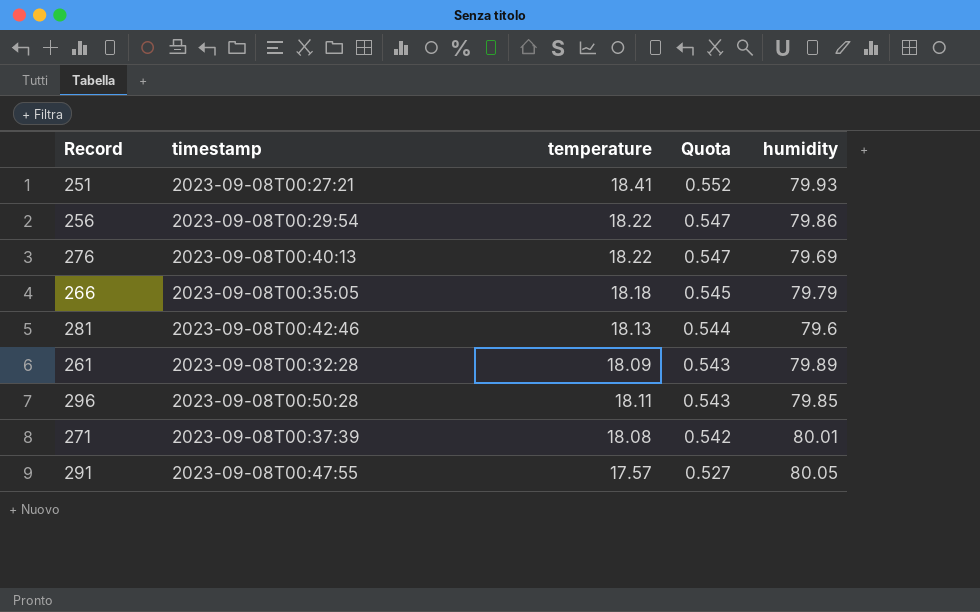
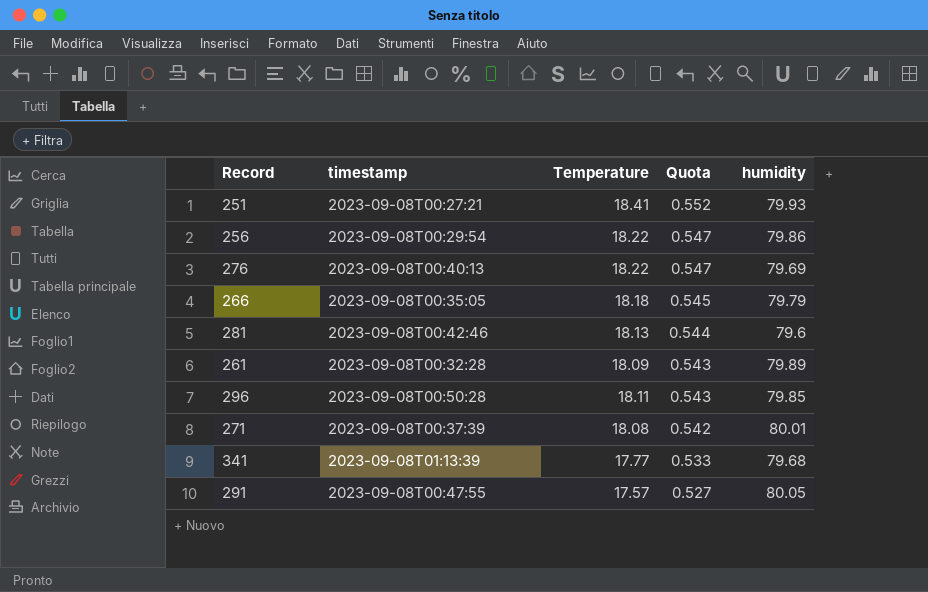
column name: temperature -> Temperature
row 341: none -> 2023-09-08T01:13:39 | 17.77 | 0.533 | 79.68

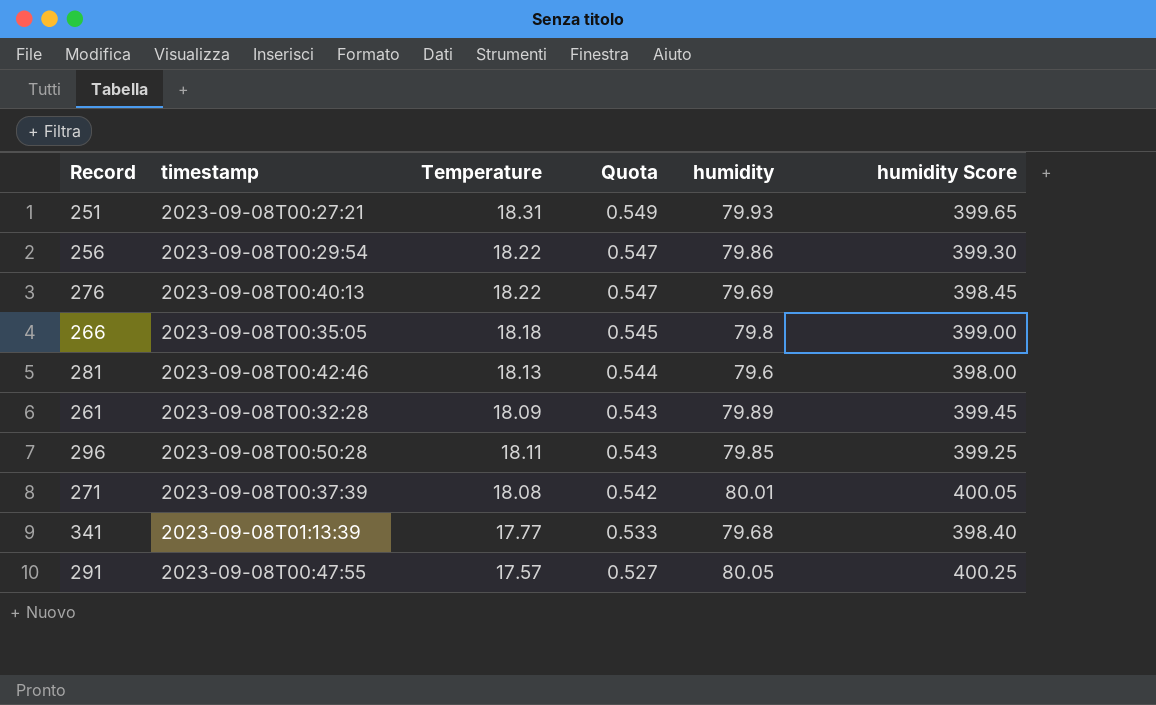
column humidity Score | formula: none -> [humidity] * 5
251 | Temperature: 18.41 -> 18.31
251 | Quota: 0.552 -> 0.549
266 | humidity: 79.79 -> 79.8

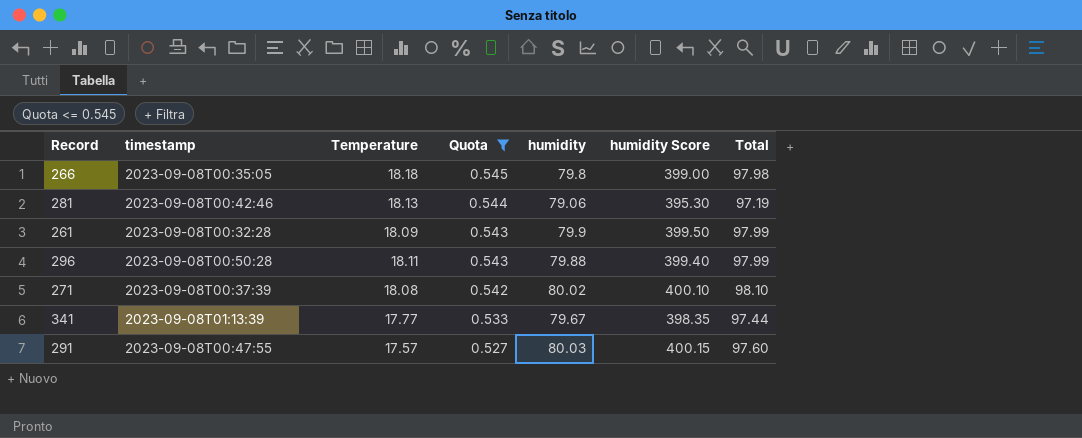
filter: none -> Quota <= 0.545
column Total | formula: none -> [Temperature] + [humidity]
281 | humidity: 79.6 -> 79.06
281 | humidity Score: 398.00 -> 395.30
261 | humidity: 79.89 -> 79.9
261 | humidity Score: 399.45 -> 399.50
296 | humidity: 79.85 -> 79.88
296 | humidity Score: 399.25 -> 399.40
271 | humidity: 80.01 -> 80.02
271 | humidity Score: 400.05 -> 400.10
341 | humidity: 79.68 -> 79.67
341 | humidity Score: 398.40 -> 398.35
291 | humidity: 80.05 -> 80.03
291 | humidity Score: 400.25 -> 400.15

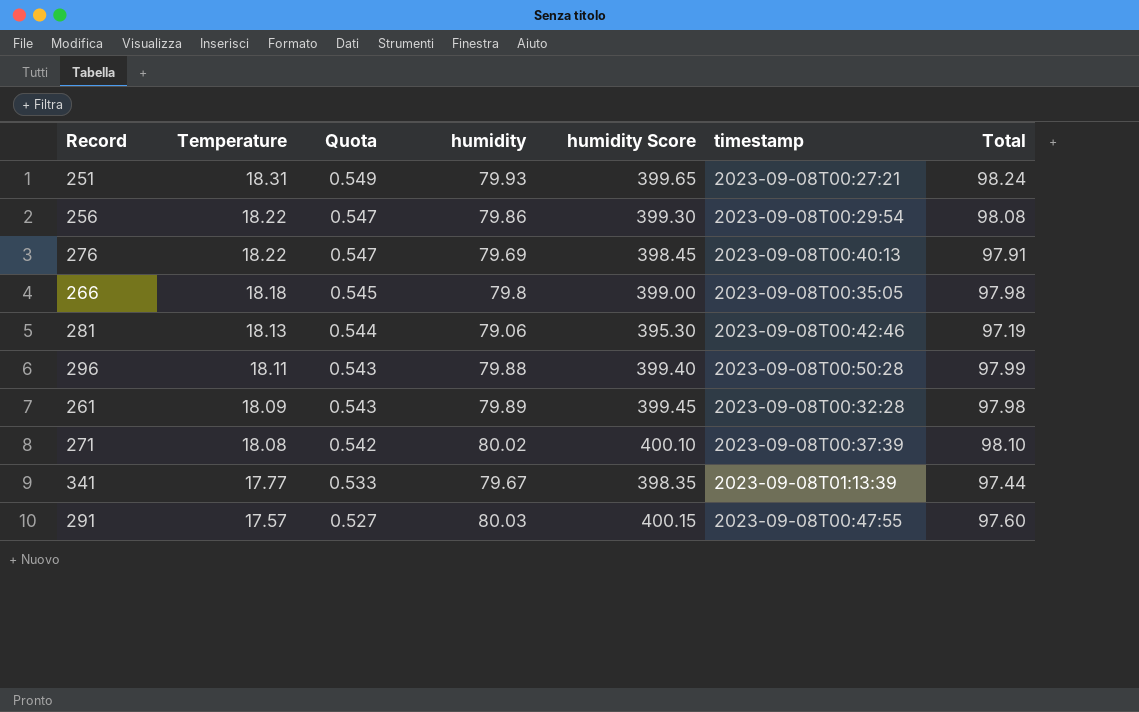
filter: Quota <= 0.545 -> none
row order: Quota descending -> Temperature descending
column timestamp | position: 2 -> 6
261 | humidity: 79.9 -> 79.89
261 | humidity Score: 399.50 -> 399.45
261 | Total: 97.99 -> 97.98

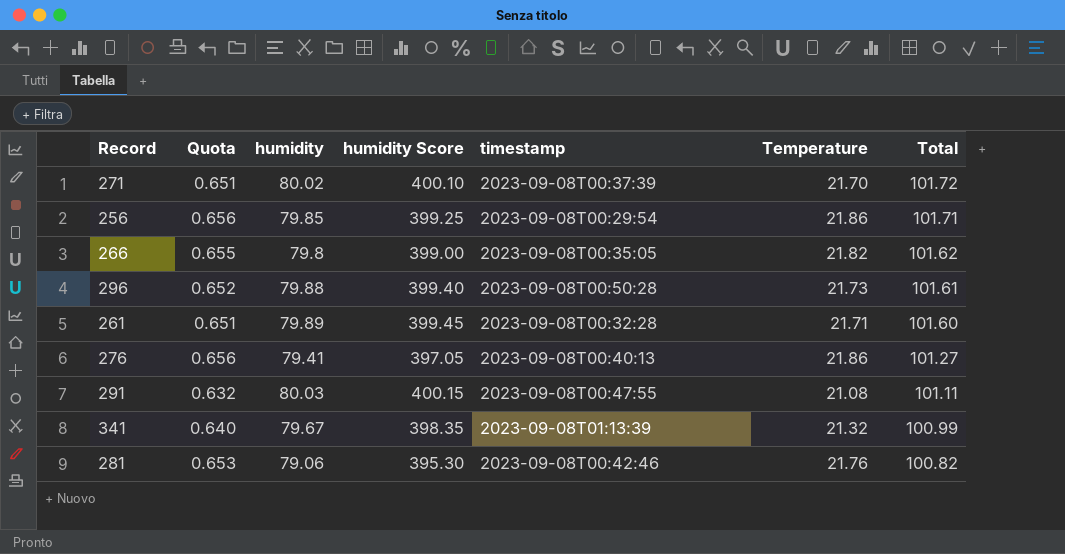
row order: Temperature descending -> Total descending
column Temperature | position: 2 -> 6
row 251: 18.31 | 0.549 | 79.93 | 399.65 | 2023-09-08T00:27:21 | 98.24 -> none
271 | Quota: 0.542 -> 0.651
271 | Temperature: 18.08 -> 21.70
271 | Total: 98.10 -> 101.72
256 | Quota: 0.547 -> 0.656
256 | humidity: 79.86 -> 79.85
256 | humidity Score: 399.30 -> 399.25
256 | Temperature: 18.22 -> 21.86
256 | Total: 98.08 -> 101.71
266 | Quota: 0.545 -> 0.655
266 | Temperature: 18.18 -> 21.82
266 | Total: 97.98 -> 101.62
296 | Quota: 0.543 -> 0.652
296 | Temperature: 18.11 -> 21.73
296 | Total: 97.99 -> 101.61
261 | Quota: 0.543 -> 0.651
261 | Temperature: 18.09 -> 21.71
261 | Total: 97.98 -> 101.60
276 | Quota: 0.547 -> 0.656
276 | humidity: 79.69 -> 79.41
276 | humidity Score: 398.45 -> 397.05
276 | Temperature: 18.22 -> 21.86
276 | Total: 97.91 -> 101.27
291 | Quota: 0.527 -> 0.632
291 | Temperature: 17.57 -> 21.08
291 | Total: 97.60 -> 101.11
341 | Quota: 0.533 -> 0.640
341 | Temperature: 17.77 -> 21.32
341 | Total: 97.44 -> 100.99
281 | Quota: 0.544 -> 0.653
281 | Temperature: 18.13 -> 21.76
281 | Total: 97.19 -> 100.82

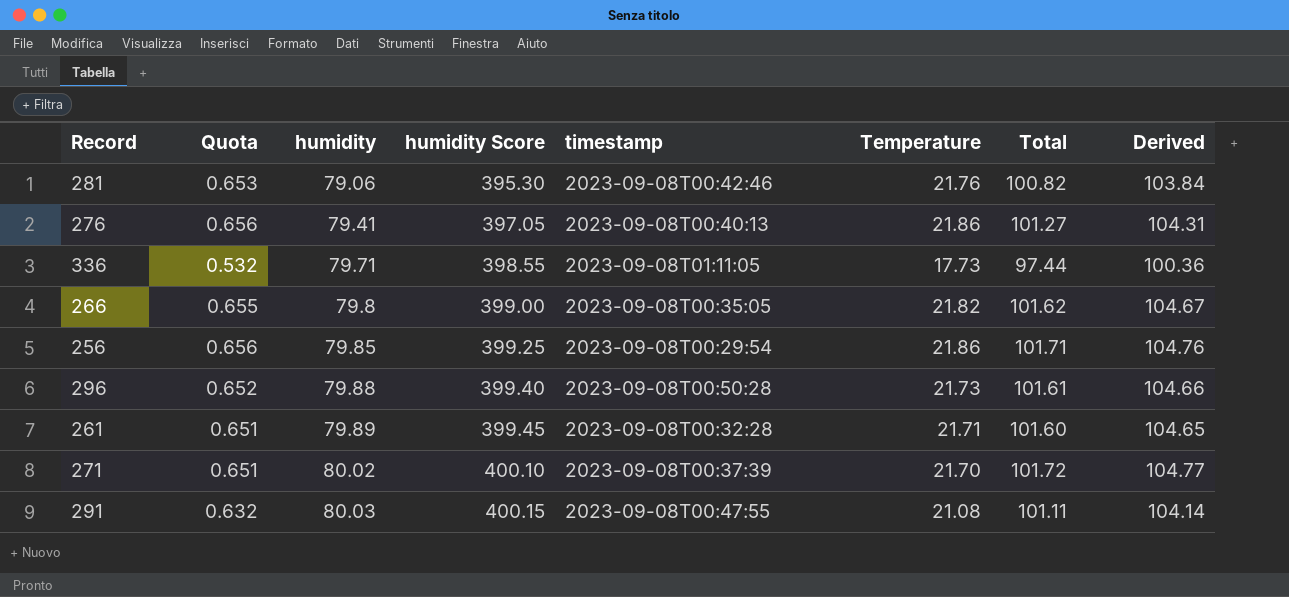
row order: Total descending -> humidity ascending
column Derived | formula: none -> [Total] * 1.03
row 341: 0.640 | 79.67 | 398.35 | 2023-09-08T01:13:39 | 21.32 | 100.99 -> none
row 336: none -> 0.532 | 79.71 | 398.55 | 2023-09-08T01:11:05 | 17.73 | 97.44 | 100.36

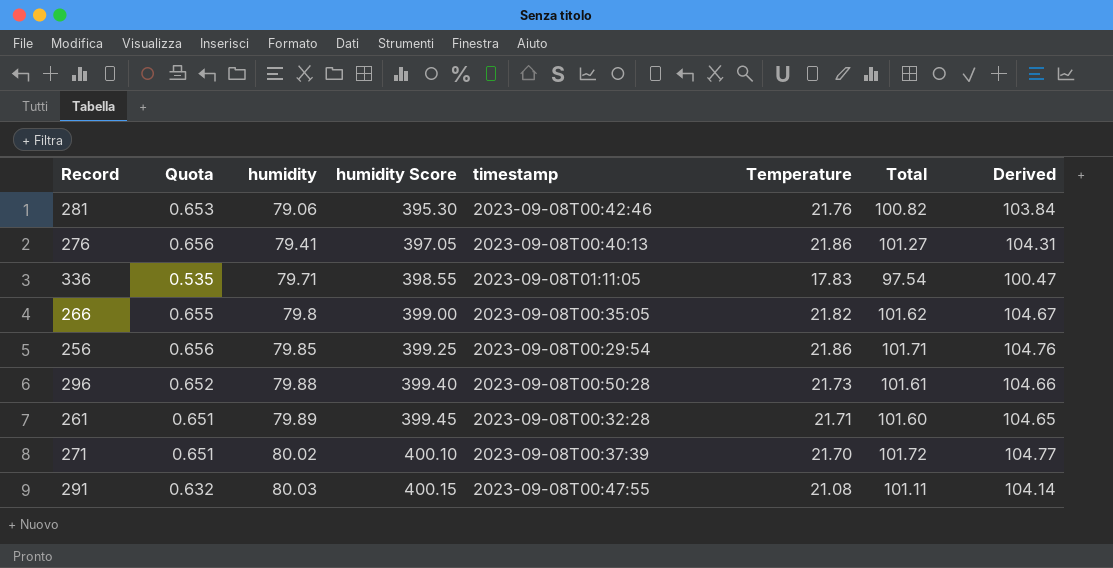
336 | Quota: 0.532 -> 0.535
336 | Temperature: 17.73 -> 17.83
336 | Total: 97.44 -> 97.54
336 | Derived: 100.36 -> 100.47

